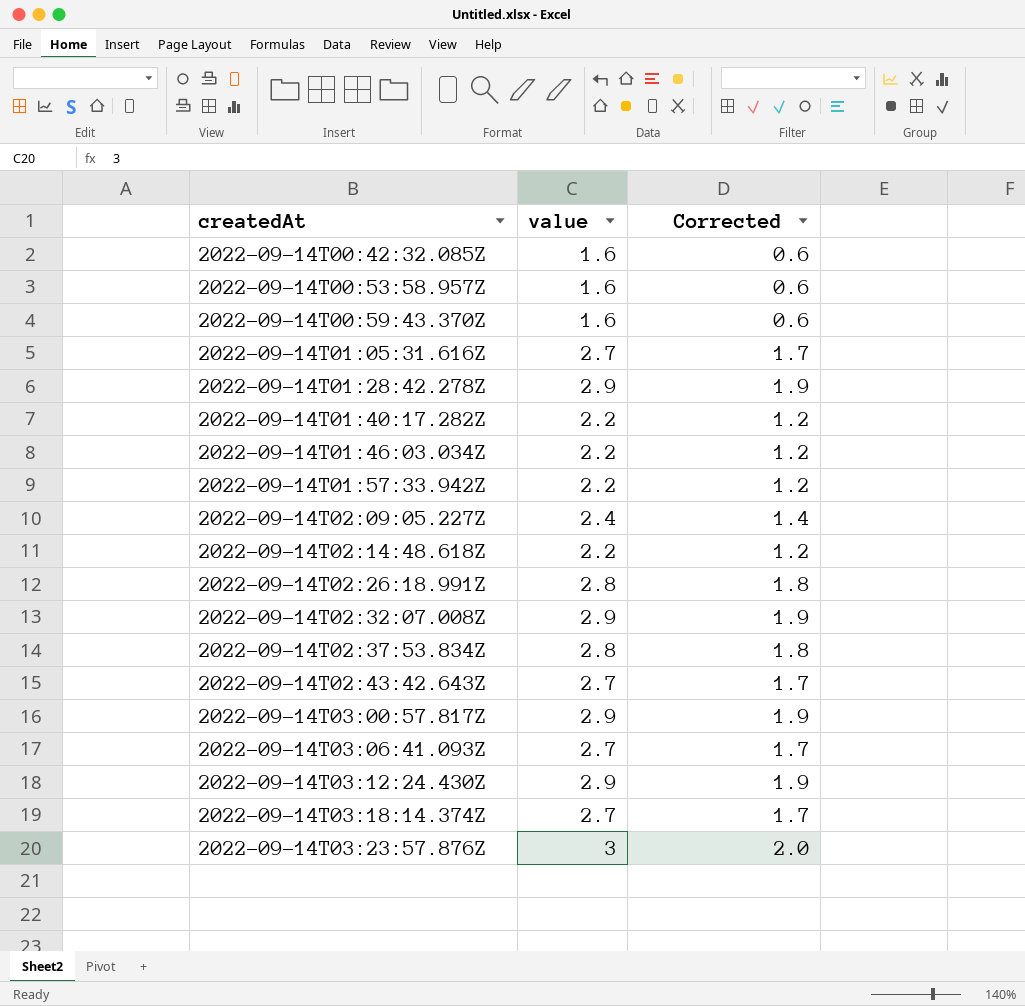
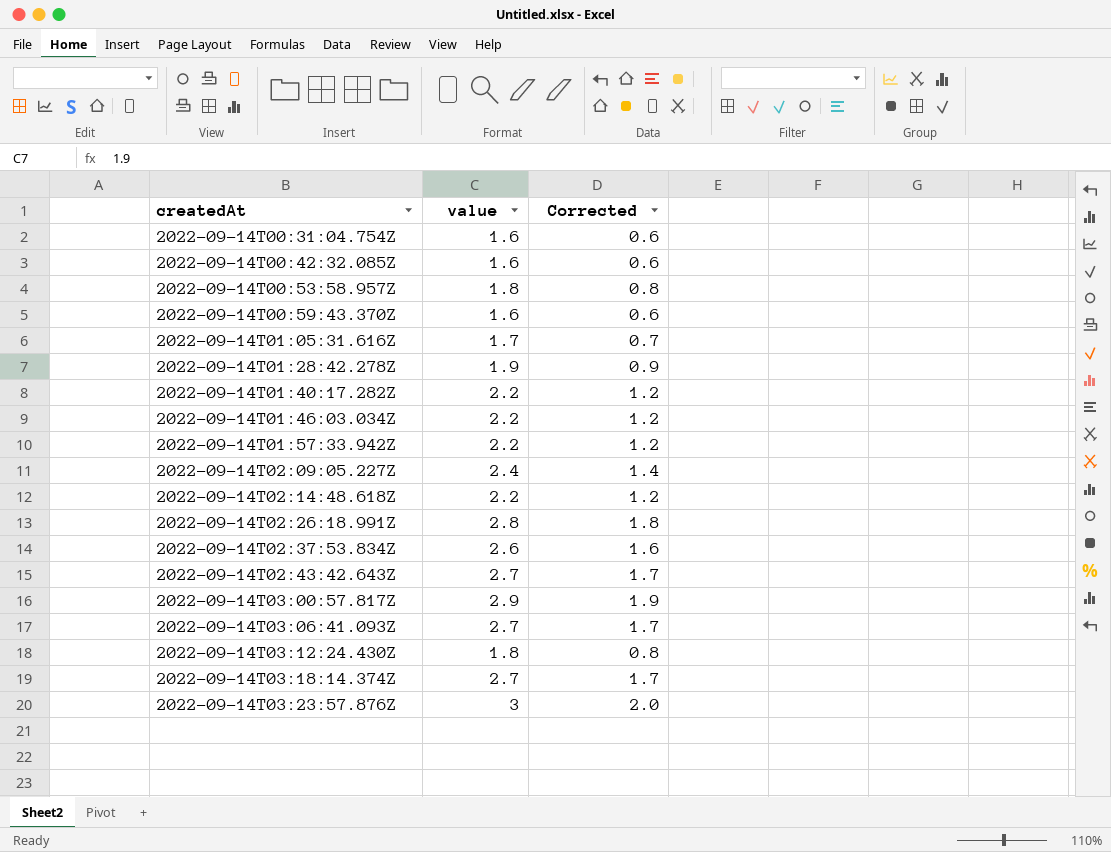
row 2022-09-14T02:32:07.008Z: 2.9 | 1.9 -> none
row 2022-09-14T00:31:04.754Z: none -> 1.6 | 0.6
2022-09-14T00:53:58.957Z | value: 1.6 -> 1.8
2022-09-14T00:53:58.957Z | Corrected: 0.6 -> 0.8
2022-09-14T01:05:31.616Z | value: 2.7 -> 1.7
2022-09-14T01:05:31.616Z | Corrected: 1.7 -> 0.7
2022-09-14T01:28:42.278Z | value: 2.9 -> 1.9
2022-09-14T01:28:42.278Z | Corrected: 1.9 -> 0.9
2022-09-14T02:37:53.834Z | value: 2.8 -> 2.6
2022-09-14T02:37:53.834Z | Corrected: 1.8 -> 1.6
2022-09-14T03:12:24.430Z | value: 2.9 -> 1.8
2022-09-14T03:12:24.430Z | Corrected: 1.9 -> 0.8

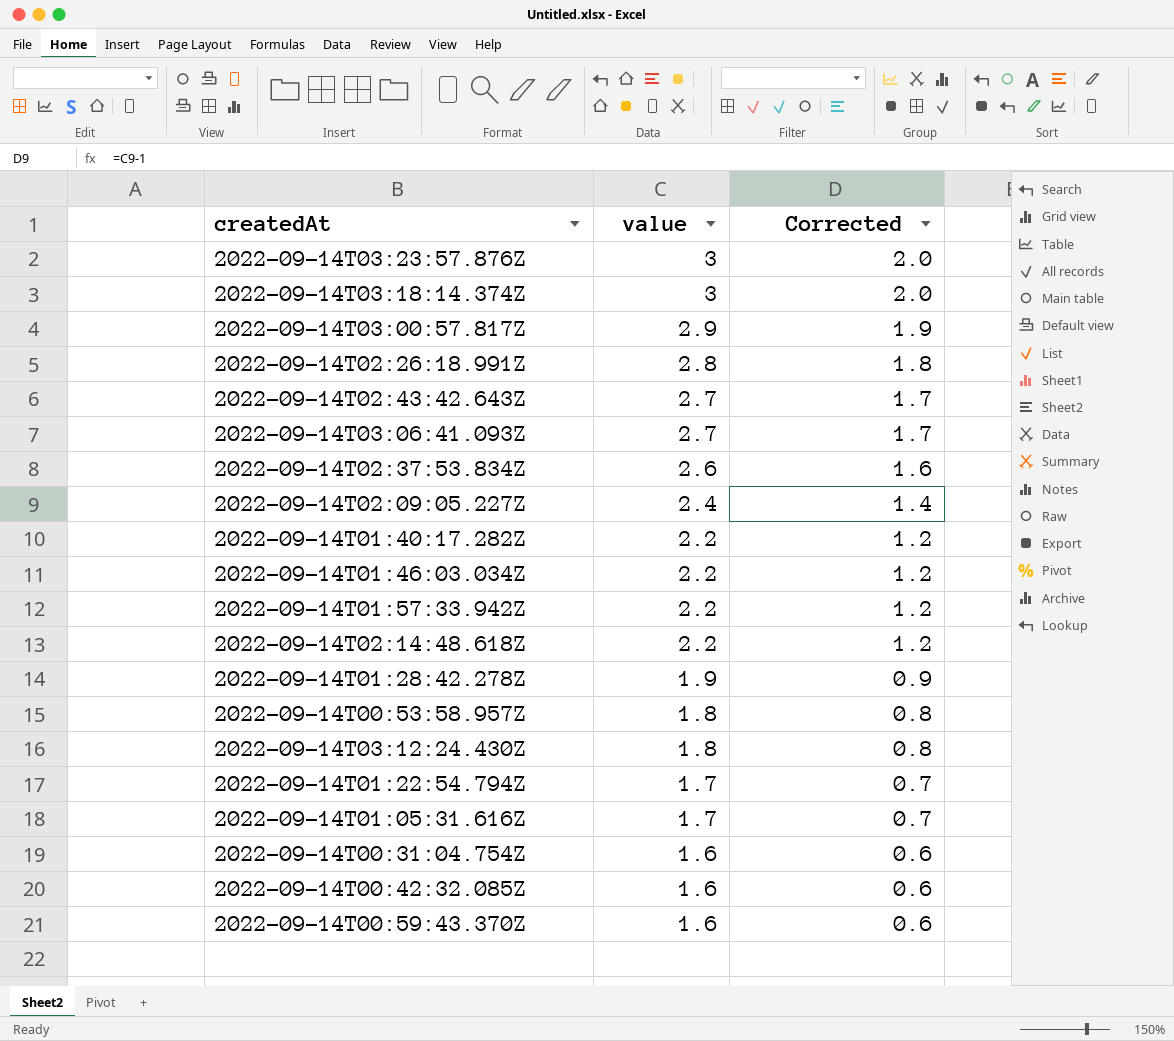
row order: createdAt ascending -> value descending
2022-09-14T03:18:14.374Z | value: 2.7 -> 3
2022-09-14T03:18:14.374Z | Corrected: 1.7 -> 2.0
row 2022-09-14T01:22:54.794Z: none -> 1.7 | 0.7

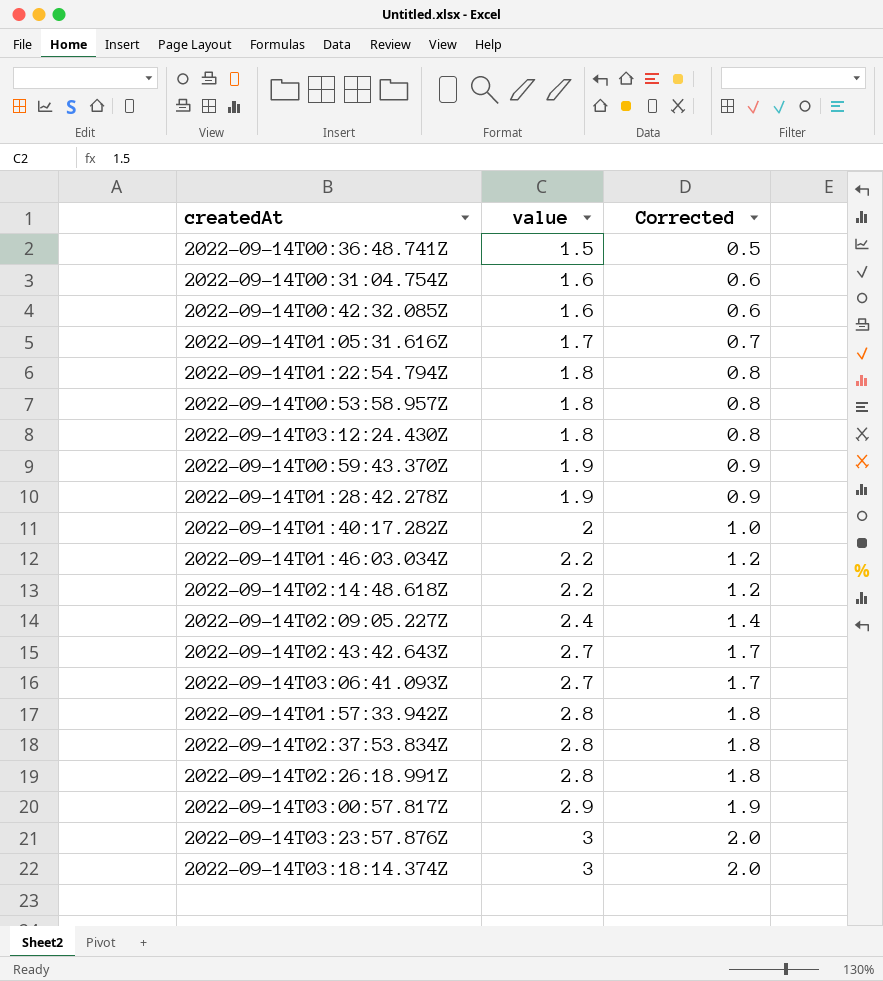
row order: value descending -> value ascending
row 2022-09-14T00:36:48.741Z: none -> 1.5 | 0.5
2022-09-14T01:22:54.794Z | value: 1.7 -> 1.8
2022-09-14T01:22:54.794Z | Corrected: 0.7 -> 0.8
2022-09-14T00:59:43.370Z | value: 1.6 -> 1.9
2022-09-14T00:59:43.370Z | Corrected: 0.6 -> 0.9
2022-09-14T01:40:17.282Z | value: 2.2 -> 2
2022-09-14T01:40:17.282Z | Corrected: 1.2 -> 1.0
2022-09-14T01:57:33.942Z | value: 2.2 -> 2.8
2022-09-14T01:57:33.942Z | Corrected: 1.2 -> 1.8
2022-09-14T02:37:53.834Z | value: 2.6 -> 2.8
2022-09-14T02:37:53.834Z | Corrected: 1.6 -> 1.8

